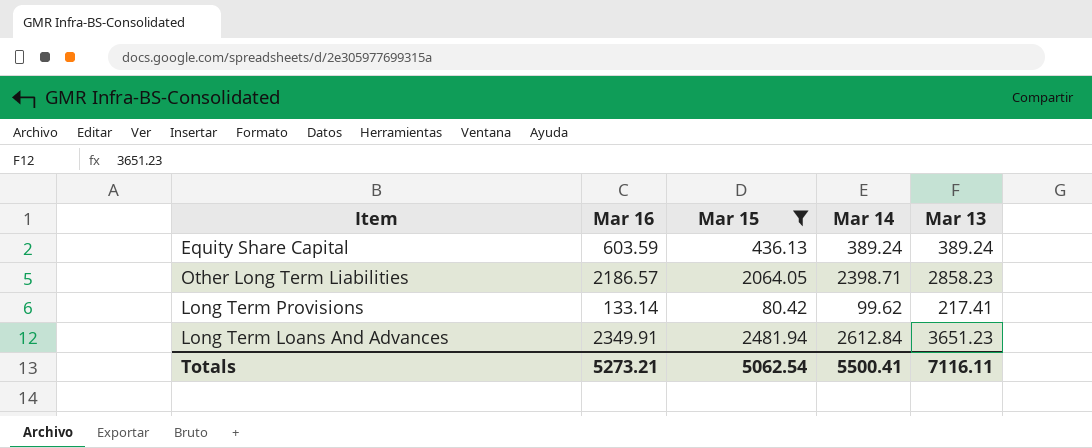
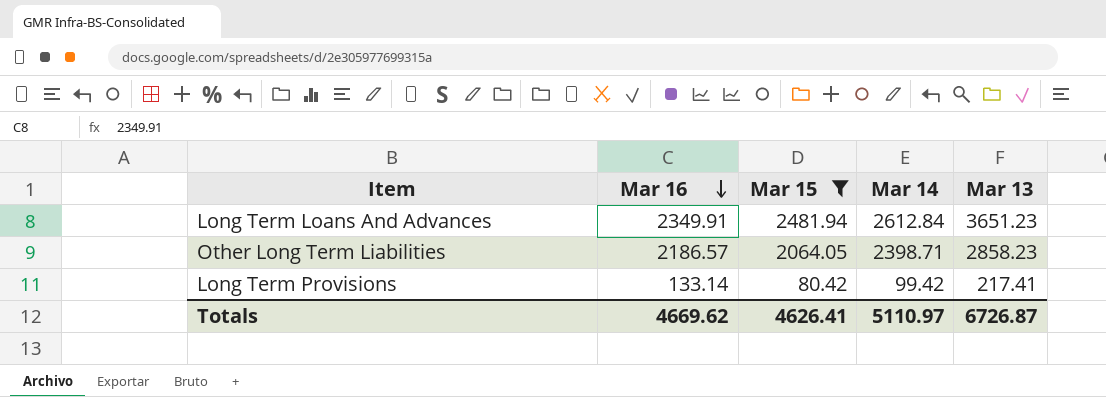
row order: none -> Mar 16 descending
row Equity Share Capital: 603.59 | 436.13 | 389.24 | 389.24 -> none
Long Term Provisions | Mar 14: 99.62 -> 99.42
Totals | Mar 16: 5273.21 -> 4669.62
Totals | Mar 15: 5062.54 -> 4626.41
Totals | Mar 14: 5500.41 -> 5110.97
Totals | Mar 13: 7116.11 -> 6726.87

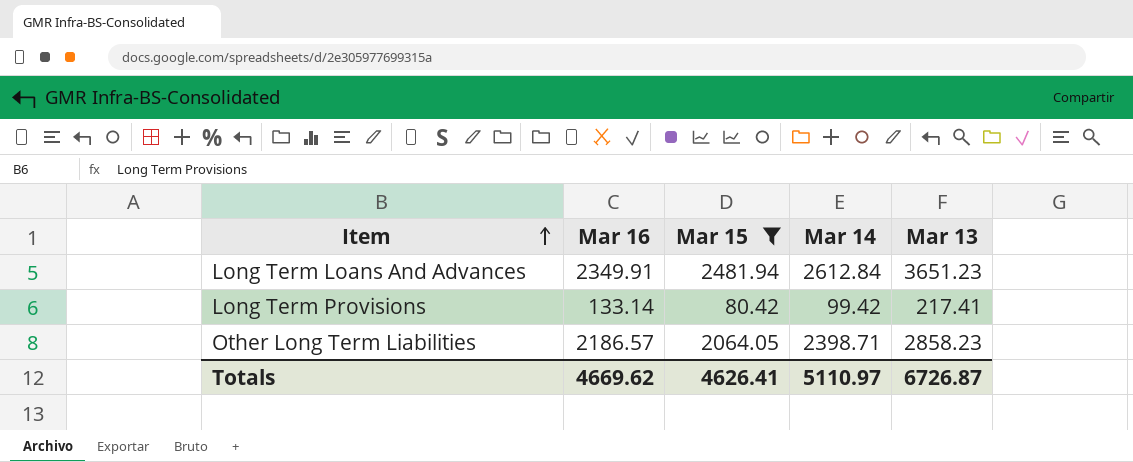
row order: Mar 16 descending -> Item ascending

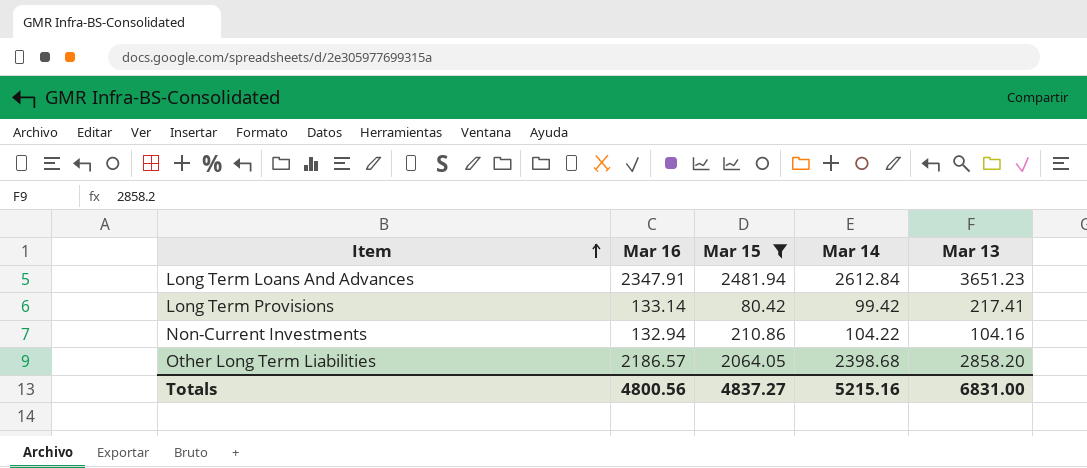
Long Term Loans And Advances | Mar 16: 2349.91 -> 2347.91
row Non-Current Investments: none -> 132.94 | 210.86 | 104.22 | 104.16
Other Long Term Liabilities | Mar 14: 2398.71 -> 2398.68
Other Long Term Liabilities | Mar 13: 2858.23 -> 2858.20
Totals | Mar 16: 4669.62 -> 4800.56
Totals | Mar 15: 4626.41 -> 4837.27
Totals | Mar 14: 5110.97 -> 5215.16
Totals | Mar 13: 6726.87 -> 6831.00

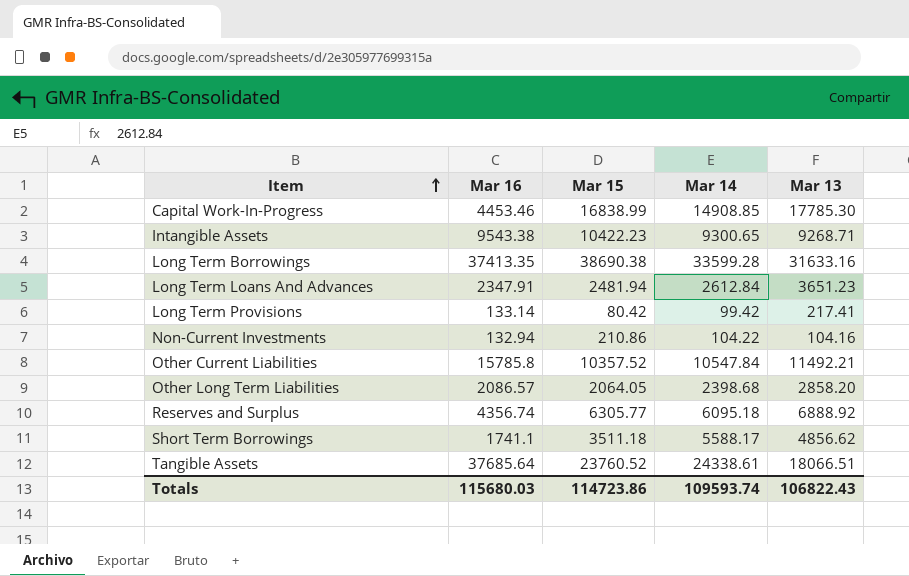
filter: Mar 15 <= 2481.94 -> none
Other Long Term Liabilities | Mar 16: 2186.57 -> 2086.57
Totals | Mar 16: 4800.56 -> 115680.03
Totals | Mar 15: 4837.27 -> 114723.86
Totals | Mar 14: 5215.16 -> 109593.74
Totals | Mar 13: 6831.00 -> 106822.43

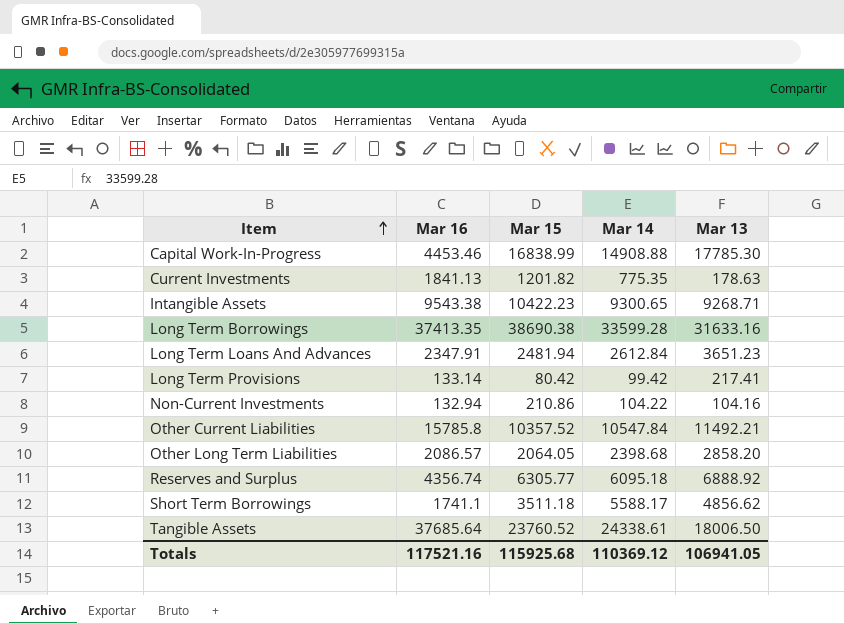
Capital Work-In-Progress | Mar 14: 14908.85 -> 14908.88
row Current Investments: none -> 1841.13 | 1201.82 | 775.35 | 178.63
Tangible Assets | Mar 13: 18066.51 -> 18006.50
Totals | Mar 16: 115680.03 -> 117521.16
Totals | Mar 15: 114723.86 -> 115925.68
Totals | Mar 14: 109593.74 -> 110369.12
Totals | Mar 13: 106822.43 -> 106941.05

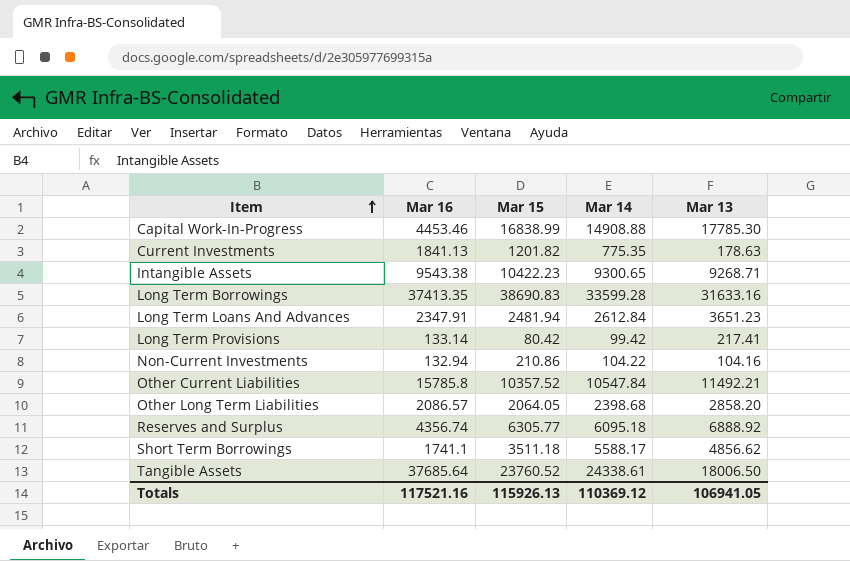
Long Term Borrowings | Mar 15: 38690.38 -> 38690.83
Totals | Mar 15: 115925.68 -> 115926.13

